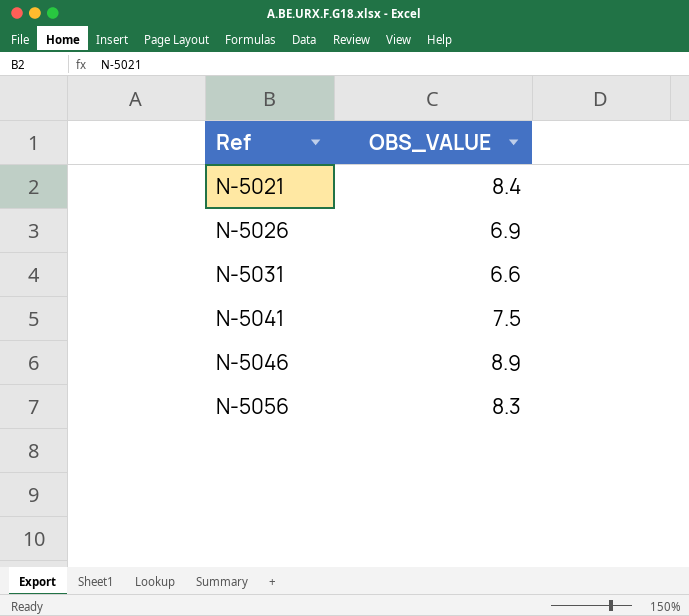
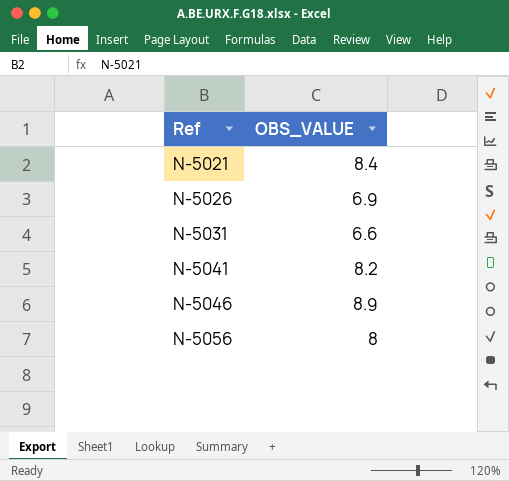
N-5041 | OBS_VALUE: 7.5 -> 8.2
N-5056 | OBS_VALUE: 8.3 -> 8

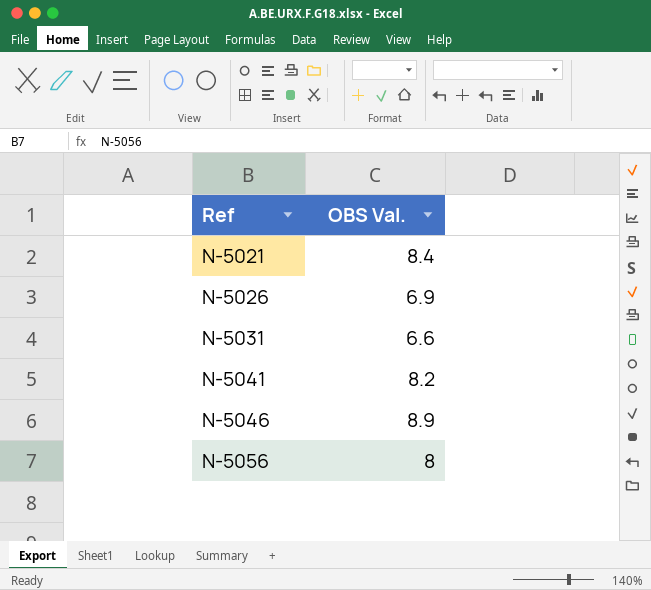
column name: OBS_VALUE -> OBS Val.

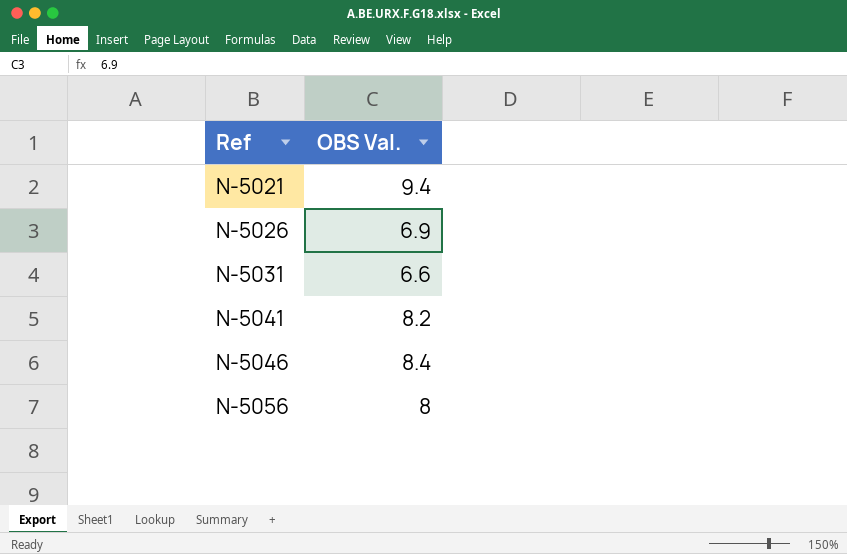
N-5021 | OBS Val.: 8.4 -> 9.4
N-5046 | OBS Val.: 8.9 -> 8.4

